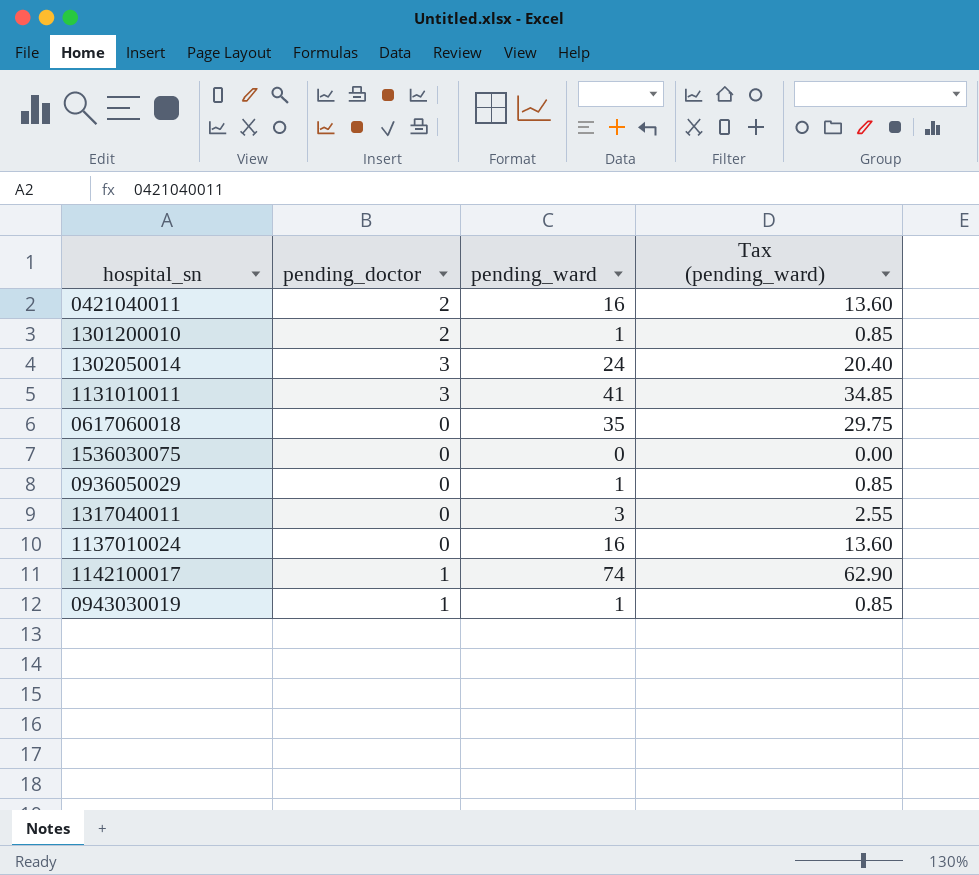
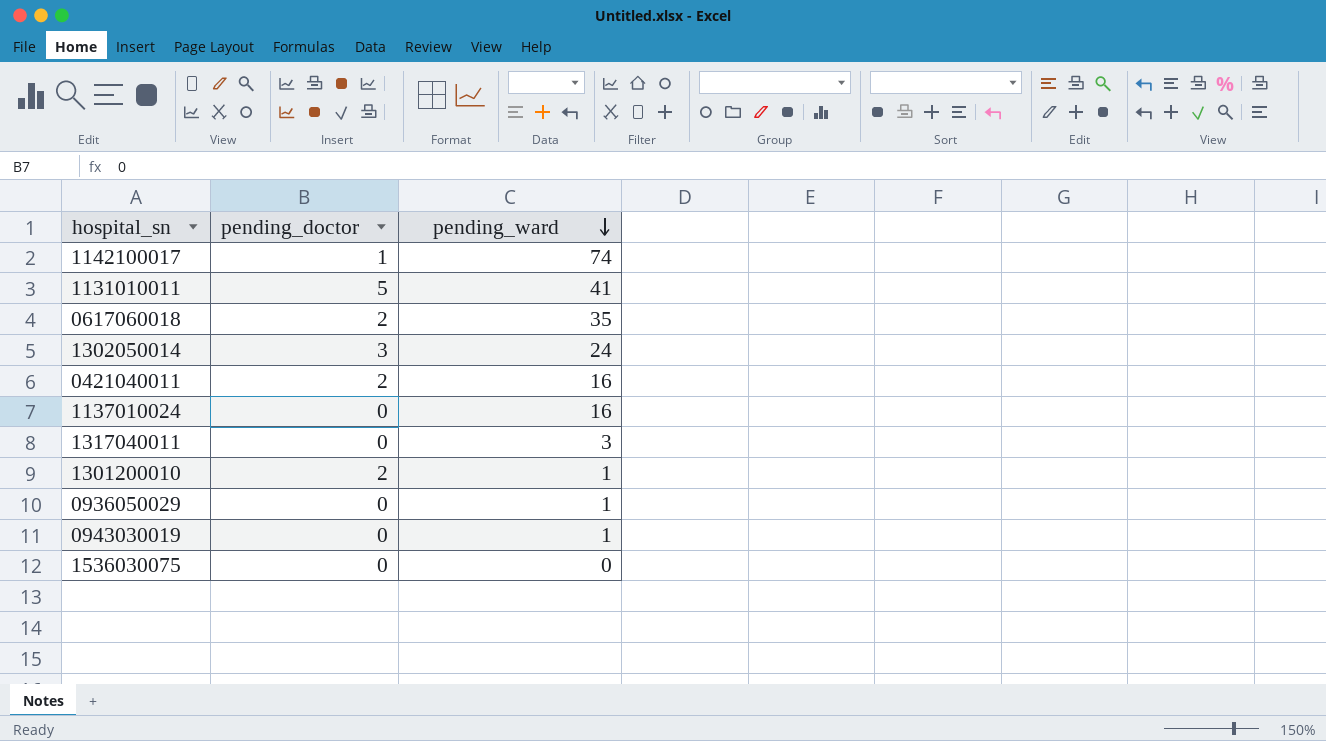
row order: none -> pending_ward descending
column Tax (pending_ward) | formula: [pending_ward] * 0.85 -> none
1131010011 | pending_doctor: 3 -> 5
0617060018 | pending_doctor: 0 -> 2
0943030019 | pending_doctor: 1 -> 0

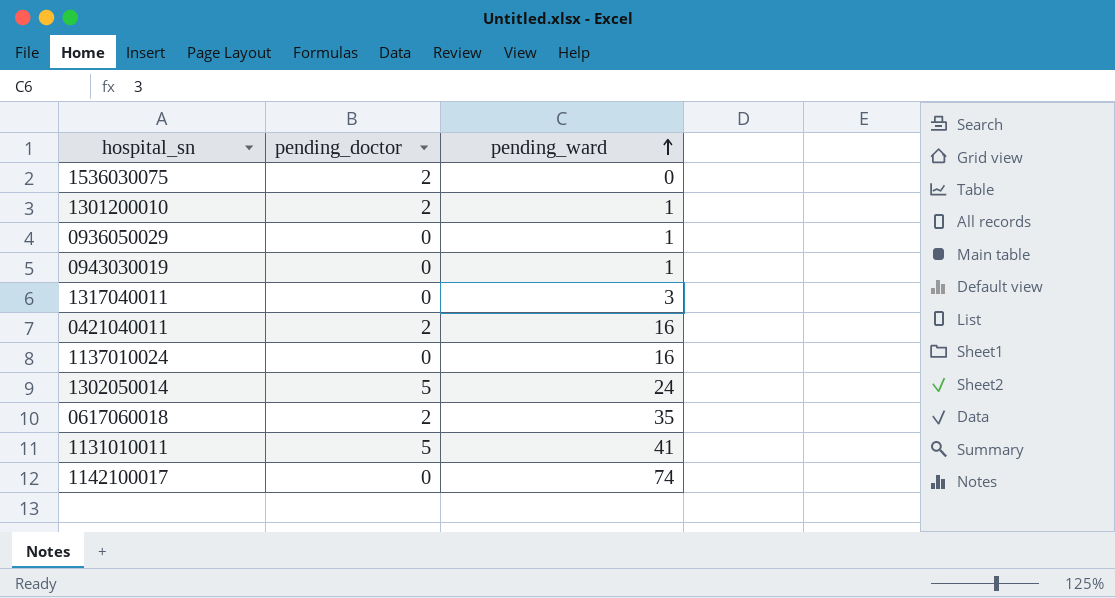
row order: pending_ward descending -> pending_ward ascending
1536030075 | pending_doctor: 0 -> 2
1302050014 | pending_doctor: 3 -> 5
1142100017 | pending_doctor: 1 -> 0

